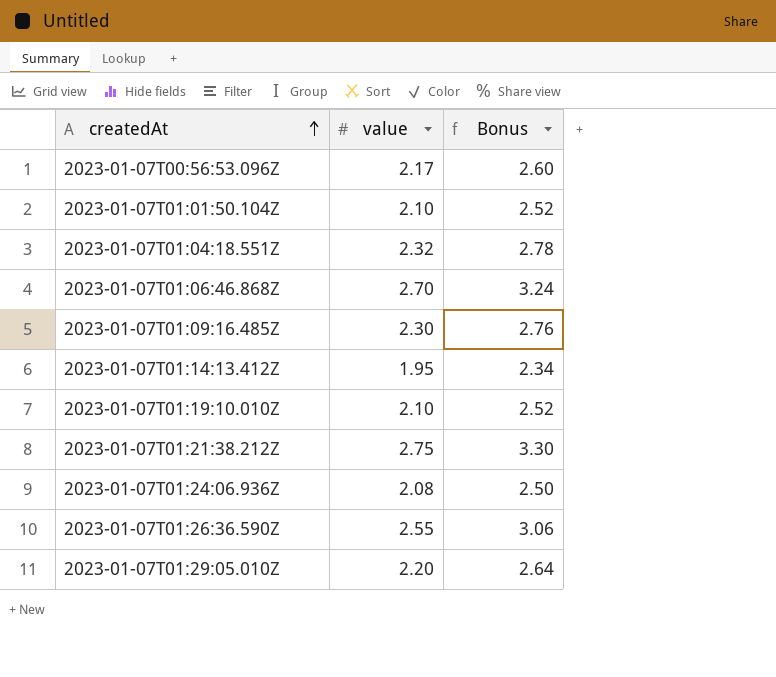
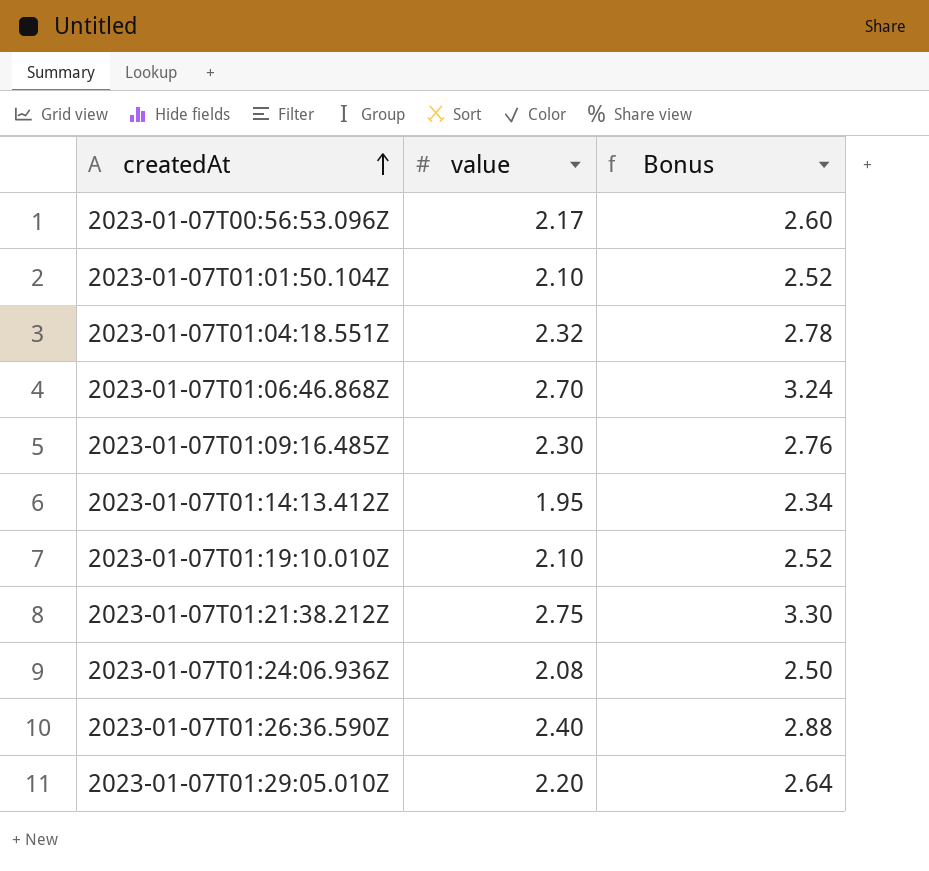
2023-01-07T01:26:36.590Z | value: 2.55 -> 2.40
2023-01-07T01:26:36.590Z | Bonus: 3.06 -> 2.88

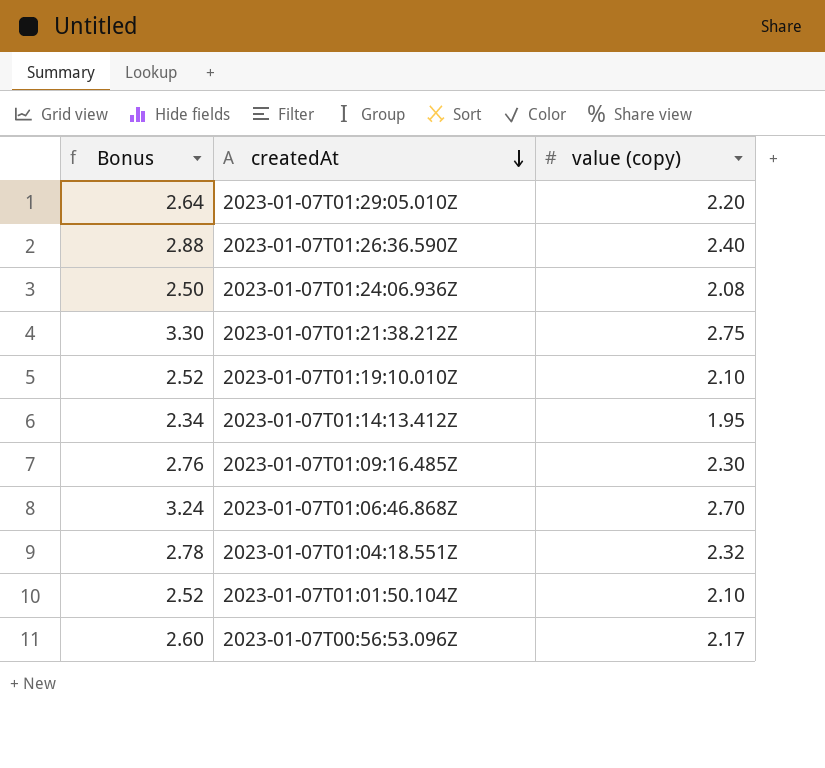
row order: createdAt ascending -> createdAt descending
column Bonus | position: 3 -> 1
column name: value -> value (copy)

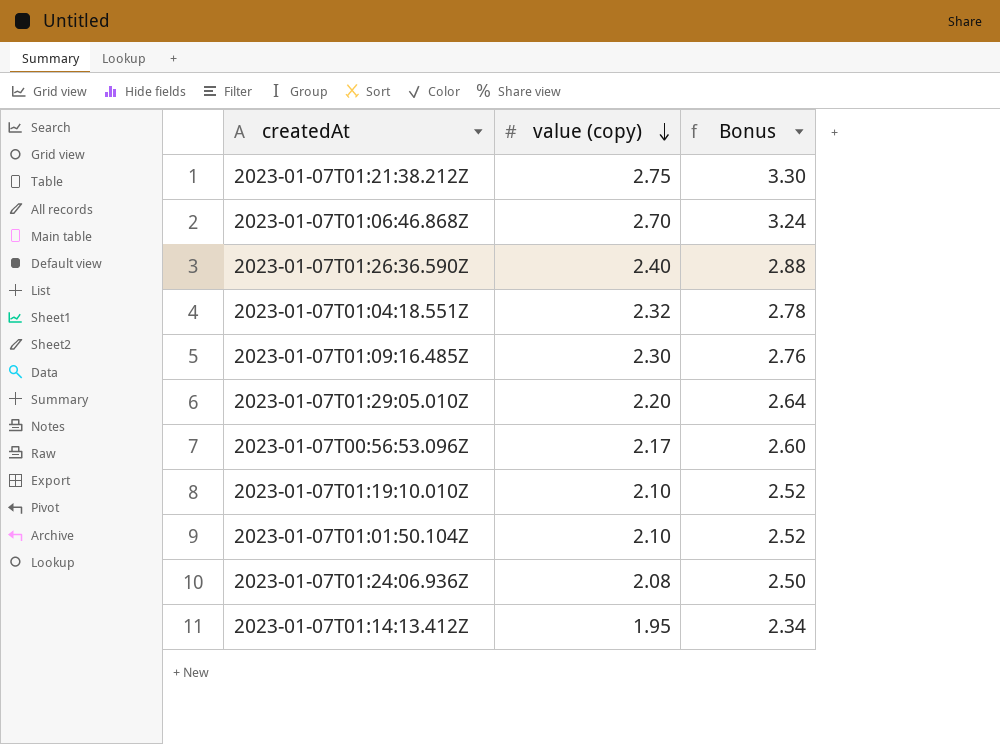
row order: createdAt descending -> value (copy) descending
column Bonus | position: 1 -> 3

